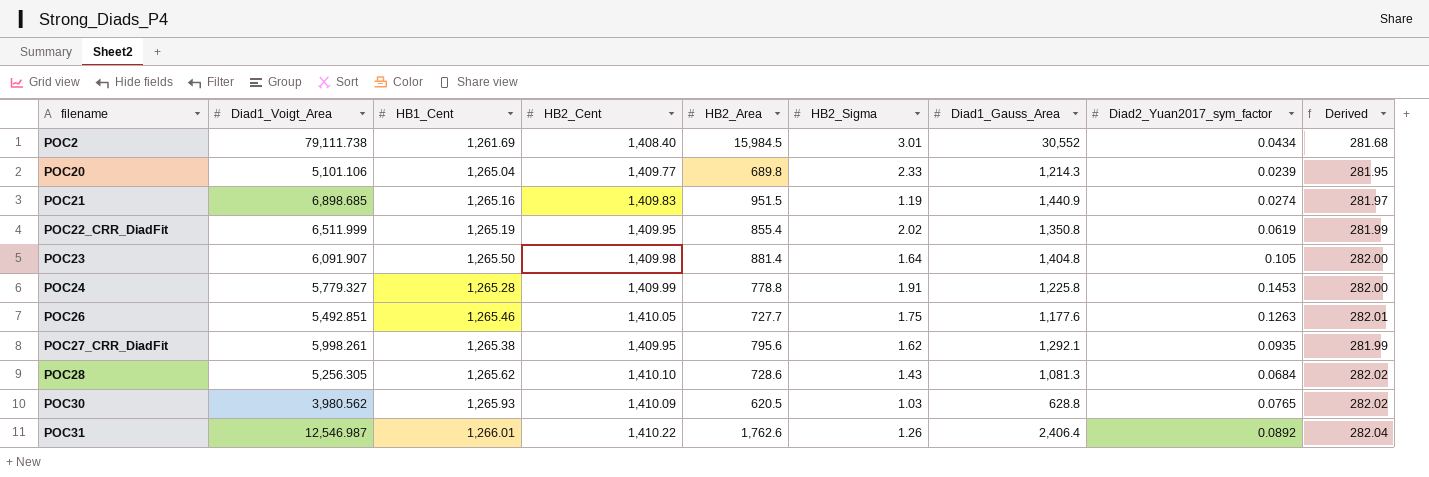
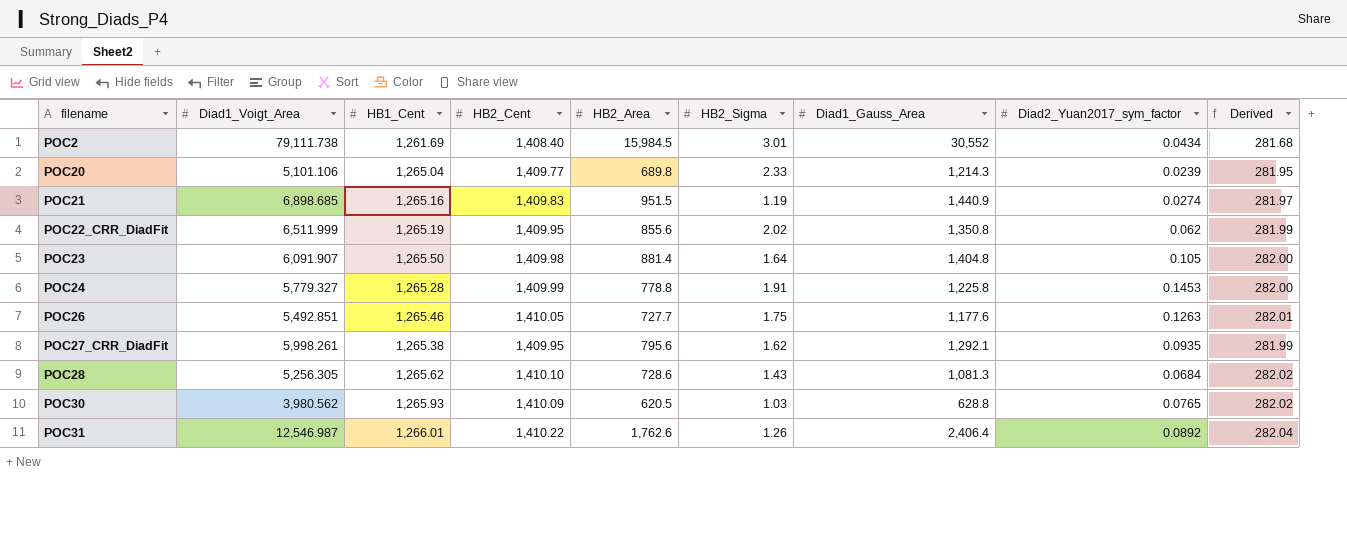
POC22_CRR_DiadFit | HB2_Area: 855.4 -> 855.6
POC22_CRR_DiadFit | Diad2_Yuan2017_sym_factor: 0.0619 -> 0.062

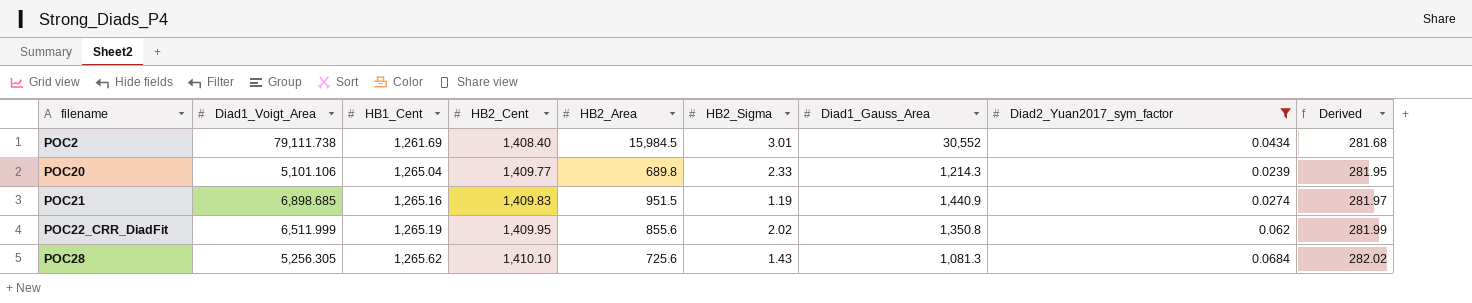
filter: none -> Diad2_Yuan2017_sym_factor <= 0.0684
POC28 | HB2_Area: 728.6 -> 725.6

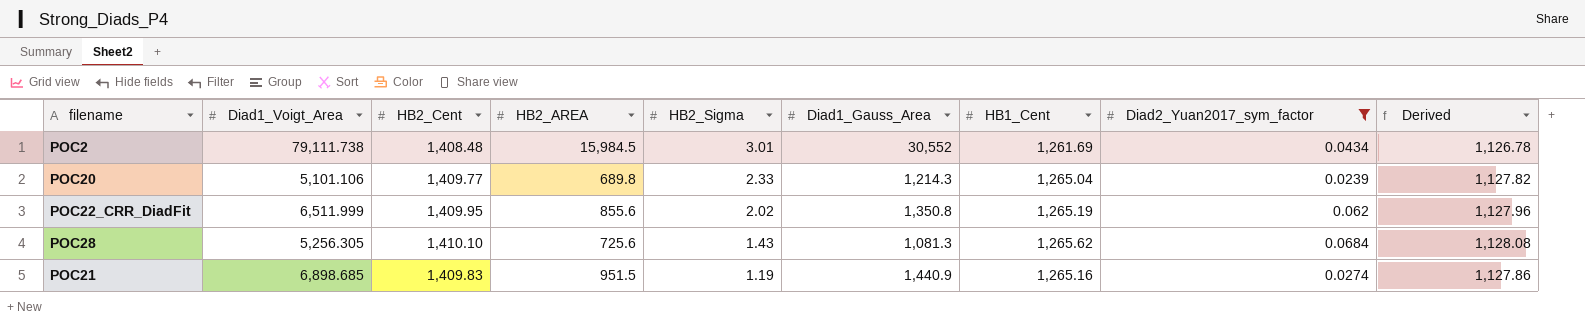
row order: filename ascending -> HB2_Sigma descending
column name: HB2_Area -> HB2_AREA
column HB1_Cent | position: 3 -> 7
column Derived | formula: [HB2_Cent] * 0.2 -> [HB2_Cent] * 0.8
POC2 | HB2_Cent: 1,408.40 -> 1,408.48

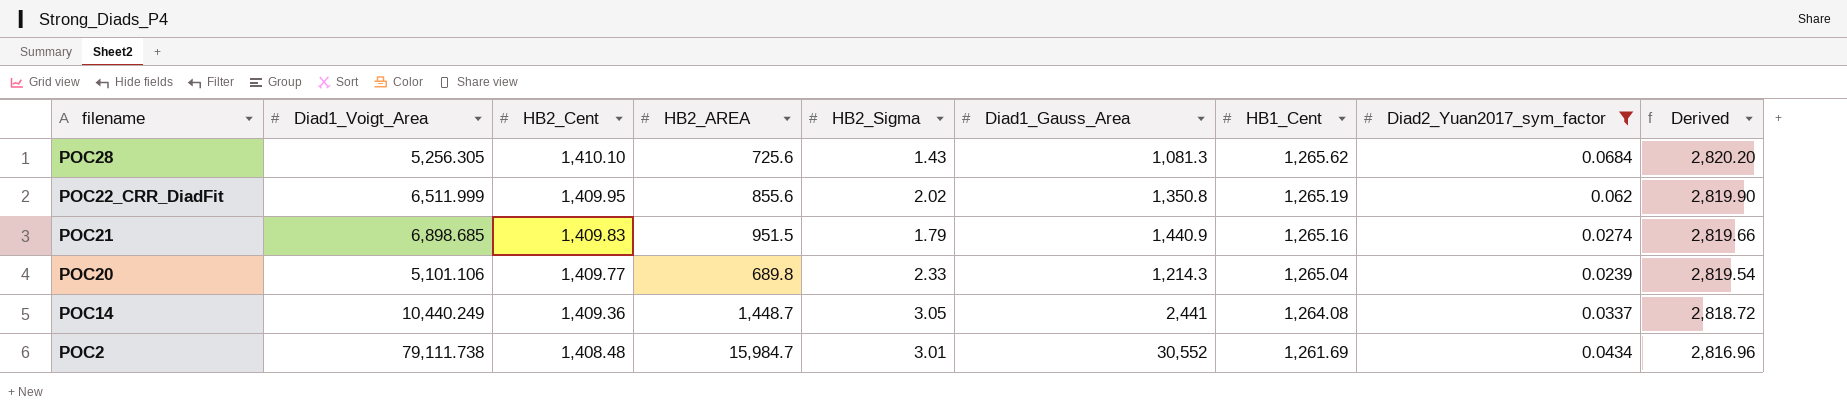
row order: HB2_Sigma descending -> filename descending
column Derived | formula: [HB2_Cent] * 0.8 -> [HB2_Cent] * 2
POC21 | HB2_Sigma: 1.19 -> 1.79
row POC14: none -> 10,440.249 | 1,409.36 | 1,448.7 | 3.05 | 2,441 | 1,264.08 | 0.0337 | 2,818.72
POC2 | HB2_AREA: 15,984.5 -> 15,984.7

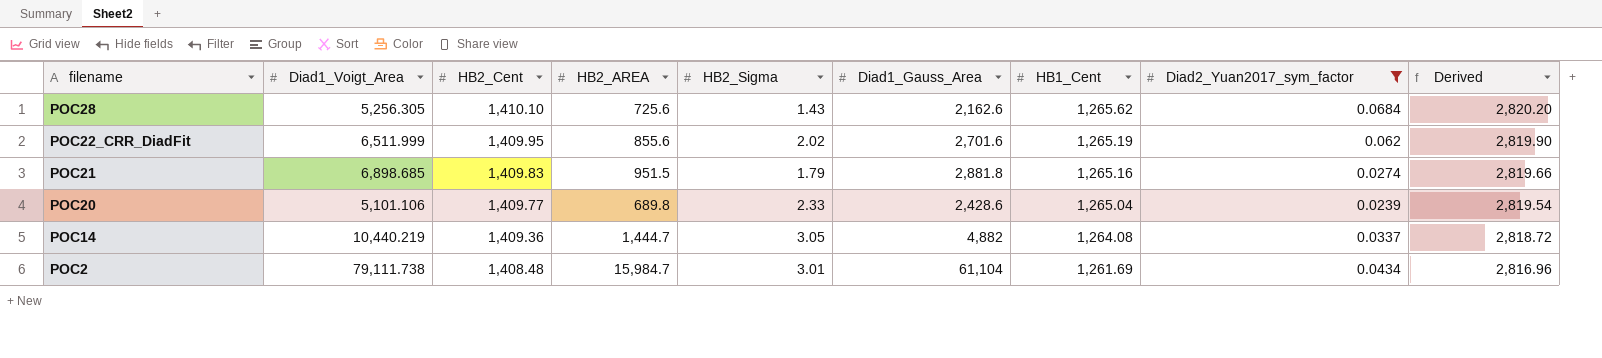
POC28 | Diad1_Gauss_Area: 1,081.3 -> 2,162.6
POC22_CRR_DiadFit | Diad1_Gauss_Area: 1,350.8 -> 2,701.6
POC21 | Diad1_Gauss_Area: 1,440.9 -> 2,881.8
POC20 | Diad1_Gauss_Area: 1,214.3 -> 2,428.6
POC14 | Diad1_Voigt_Area: 10,440.249 -> 10,440.219
POC14 | HB2_AREA: 1,448.7 -> 1,444.7
POC14 | Diad1_Gauss_Area: 2,441 -> 4,882
POC2 | Diad1_Gauss_Area: 30,552 -> 61,104

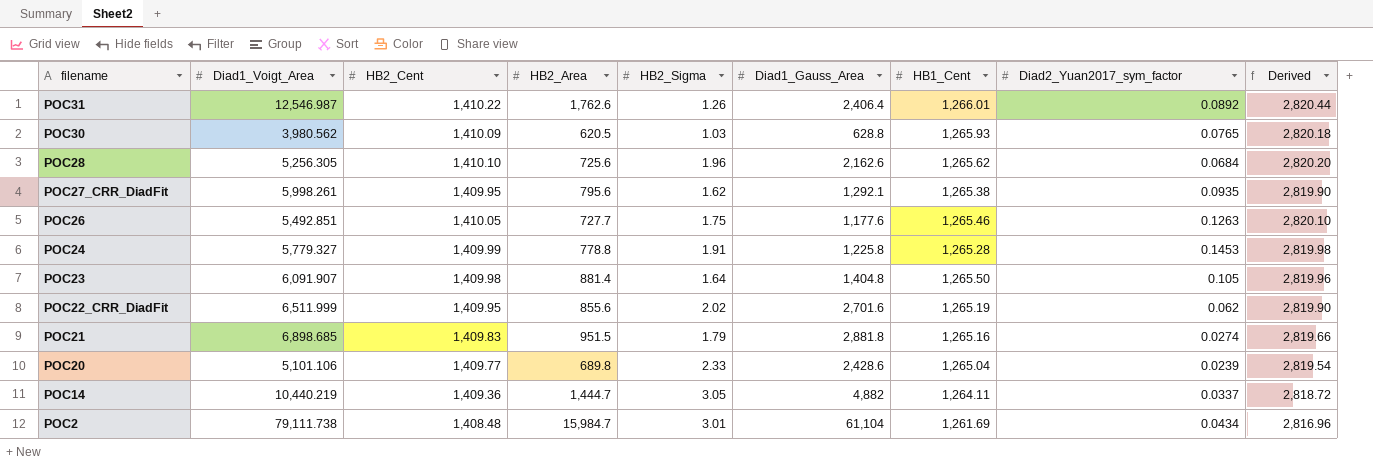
filter: Diad2_Yuan2017_sym_factor <= 0.0684 -> none
column name: HB2_AREA -> HB2_Area
POC28 | HB2_Sigma: 1.43 -> 1.96
POC14 | HB1_Cent: 1,264.08 -> 1,264.11

